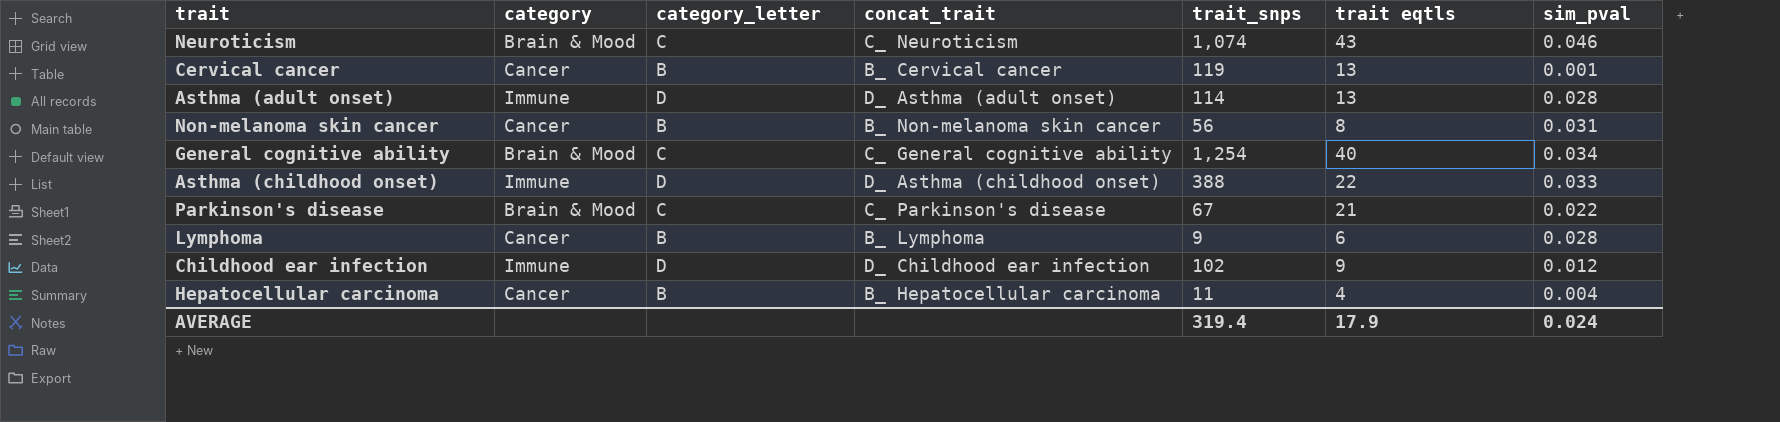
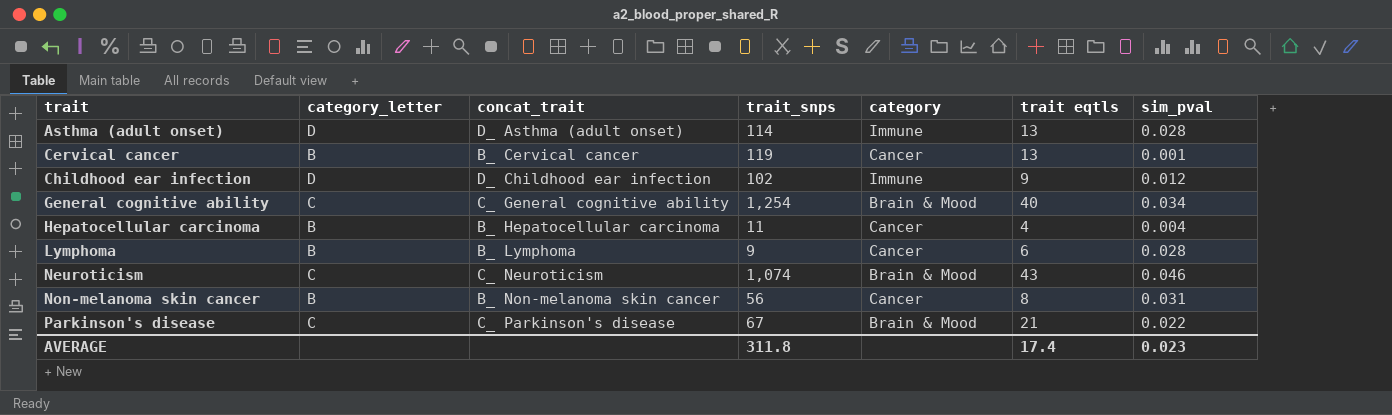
row order: none -> trait ascending
column category | position: 2 -> 5
row Asthma (childhood onset): Immune | D | D_ Asthma (childhood onset) | 388 | 22 | 0.033 -> none
AVERAGE | trait_snps: 319.4 -> 311.8
AVERAGE | trait eqtls: 17.9 -> 17.4
AVERAGE | sim_pval: 0.024 -> 0.023

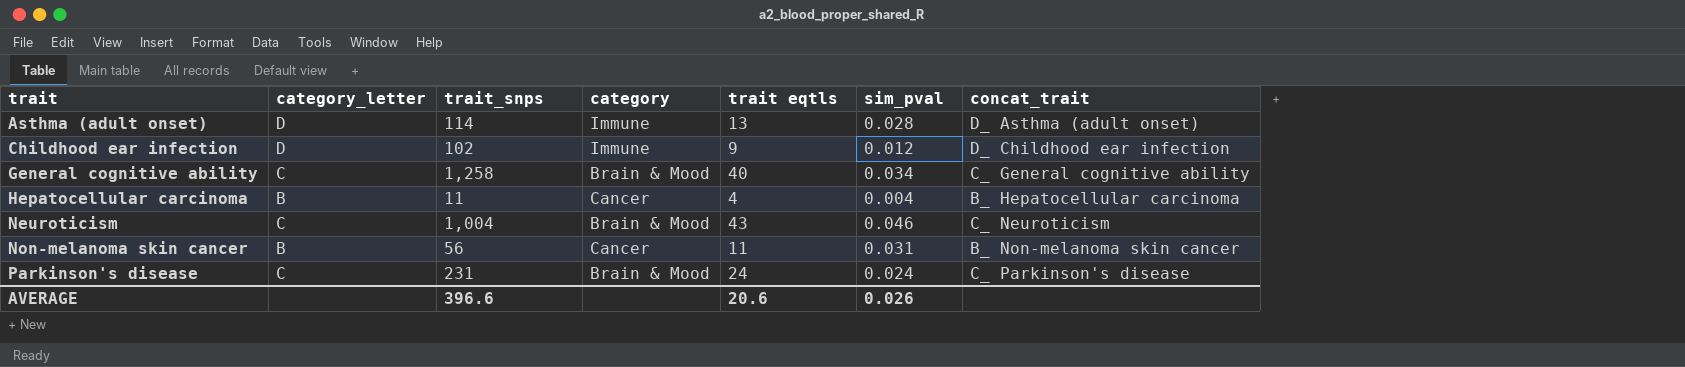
column concat_trait | position: 3 -> 7
row Cervical cancer: B | B_ Cervical cancer | 119 | Cancer | 13 | 0.001 -> none
row Lymphoma: B | B_ Lymphoma | 9 | Cancer | 6 | 0.028 -> none
General cognitive ability | trait_snps: 1,254 -> 1,258
Neuroticism | trait_snps: 1,074 -> 1,004
Non-melanoma skin cancer | trait eqtls: 8 -> 11
Parkinson's disease | trait_snps: 67 -> 231
Parkinson's disease | trait eqtls: 21 -> 24
Parkinson's disease | sim_pval: 0.022 -> 0.024
AVERAGE | trait_snps: 311.8 -> 396.6
AVERAGE | trait eqtls: 17.4 -> 20.6
AVERAGE | sim_pval: 0.023 -> 0.026

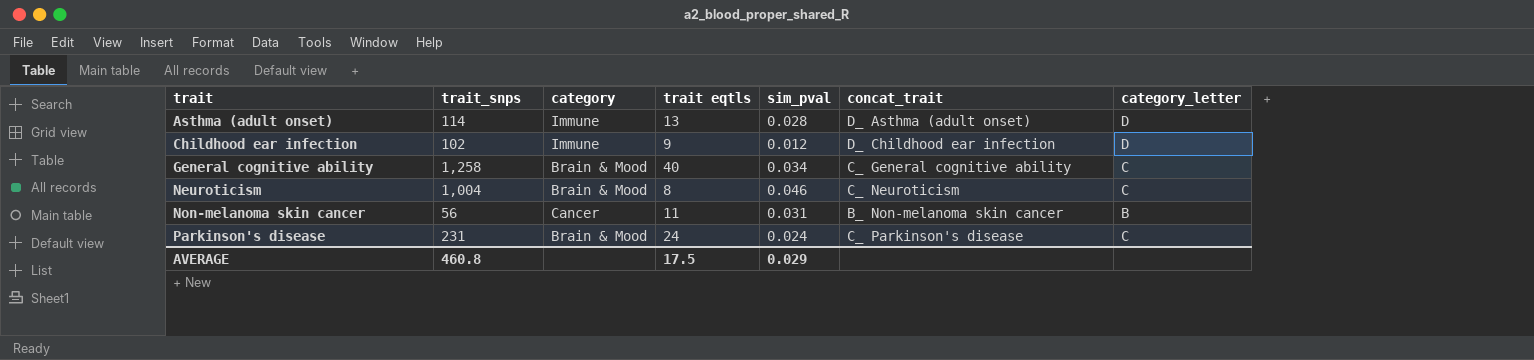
column category_letter | position: 2 -> 7
row Hepatocellular carcinoma: B | 11 | Cancer | 4 | 0.004 | B_ Hepatocellular carcinoma -> none
Neuroticism | trait eqtls: 43 -> 8
AVERAGE | trait_snps: 396.6 -> 460.8
AVERAGE | trait eqtls: 20.6 -> 17.5
AVERAGE | sim_pval: 0.026 -> 0.029

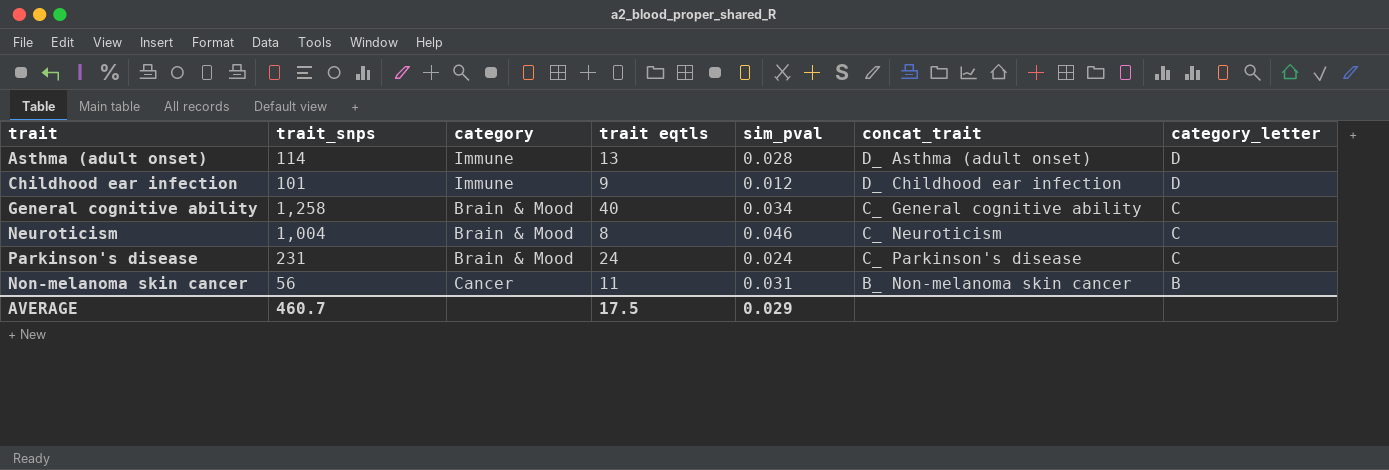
row order: trait ascending -> category_letter descending
Childhood ear infection | trait_snps: 102 -> 101
AVERAGE | trait_snps: 460.8 -> 460.7

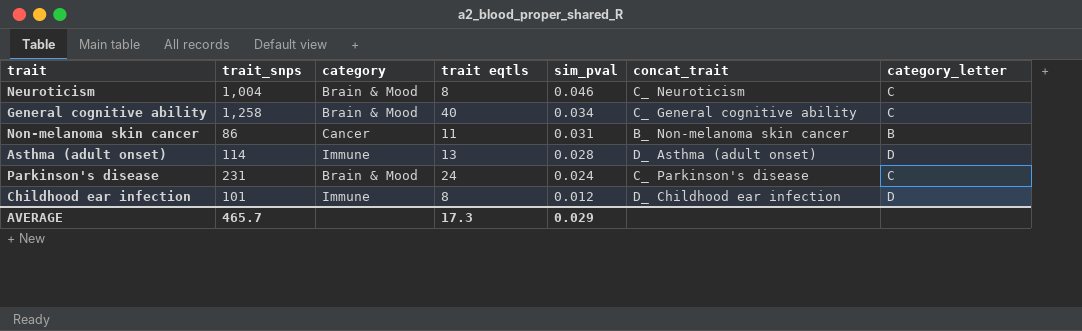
row order: category_letter descending -> sim_pval descending
Non-melanoma skin cancer | trait_snps: 56 -> 86
Childhood ear infection | trait eqtls: 9 -> 8
AVERAGE | trait_snps: 460.7 -> 465.7
AVERAGE | trait eqtls: 17.5 -> 17.3

